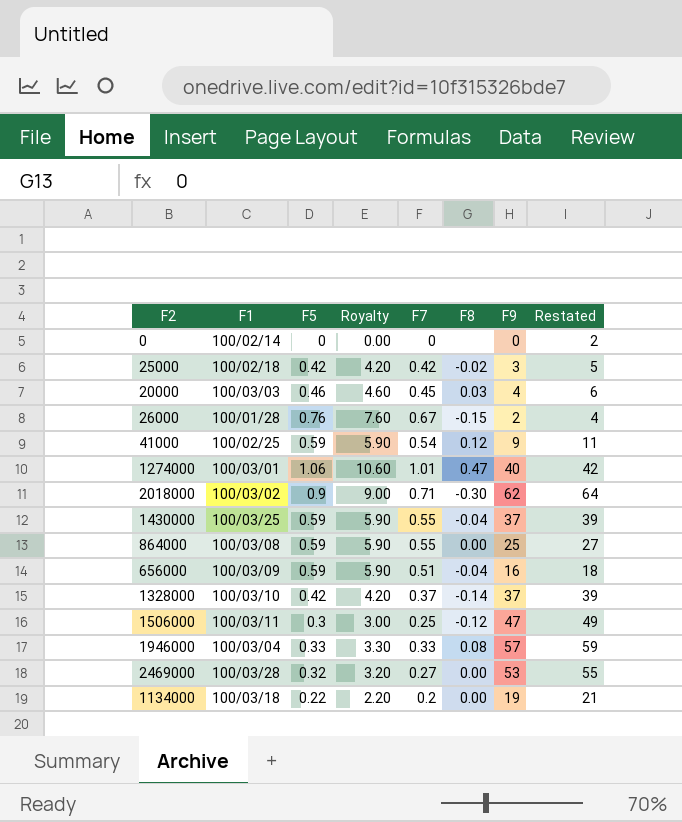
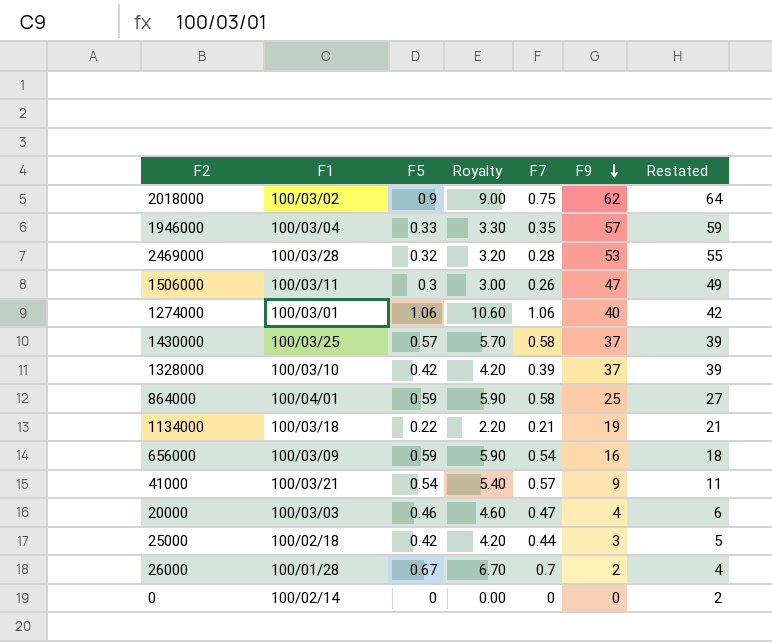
row order: none -> F9 descending
column F8 | position: 6 -> none
2018000 | F7: 0.71 -> 0.75
1946000 | F7: 0.33 -> 0.35
2469000 | F7: 0.27 -> 0.28
1506000 | F7: 0.25 -> 0.26
1274000 | F7: 1.01 -> 1.06
1430000 | F5: 0.59 -> 0.57
1430000 | Royalty: 5.90 -> 5.70
1430000 | F7: 0.55 -> 0.58
1328000 | F7: 0.37 -> 0.39
864000 | F1: 100/03/08 -> 100/04/01
864000 | F7: 0.55 -> 0.58
1134000 | F7: 0.2 -> 0.21
656000 | F7: 0.51 -> 0.54
41000 | F1: 100/02/25 -> 100/03/21
41000 | F5: 0.59 -> 0.54
41000 | Royalty: 5.90 -> 5.40
41000 | F7: 0.54 -> 0.57
20000 | F7: 0.45 -> 0.47
25000 | F7: 0.42 -> 0.44
26000 | F5: 0.76 -> 0.67
26000 | Royalty: 7.60 -> 6.70
26000 | F7: 0.67 -> 0.7

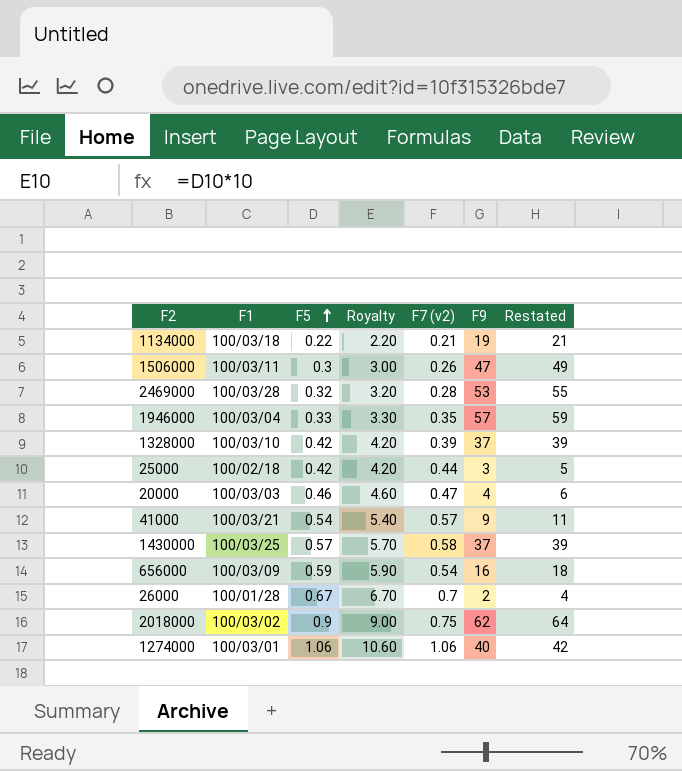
row order: F9 descending -> F5 ascending
column name: F7 -> F7 (v2)
row 864000: 100/04/01 | 0.59 | 5.90 | 0.58 | 25 | 27 -> none
row 0: 100/02/14 | 0 | 0.00 | 0 | 0 | 2 -> none

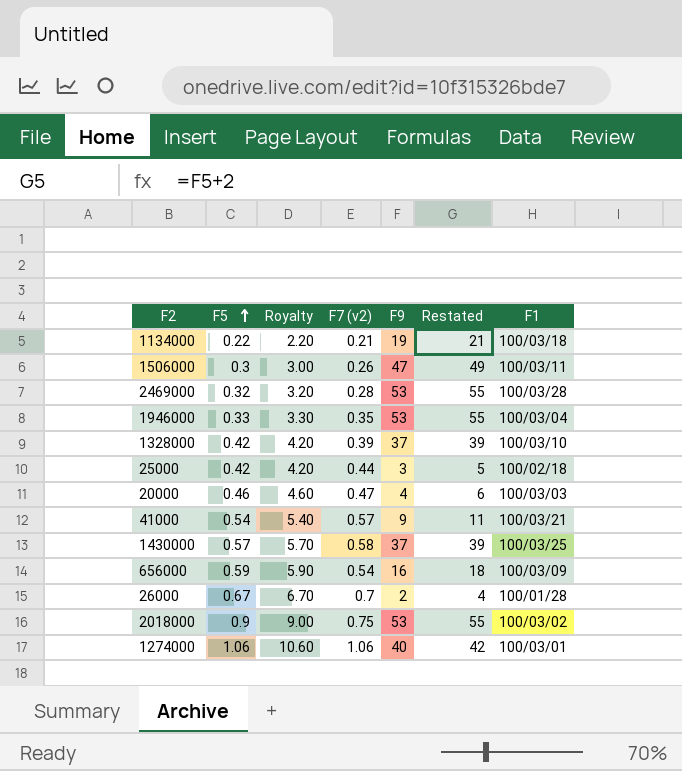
column F1 | position: 2 -> 7
1946000 | F9: 57 -> 53
1946000 | Restated: 59 -> 55
2018000 | F9: 62 -> 53
2018000 | Restated: 64 -> 55

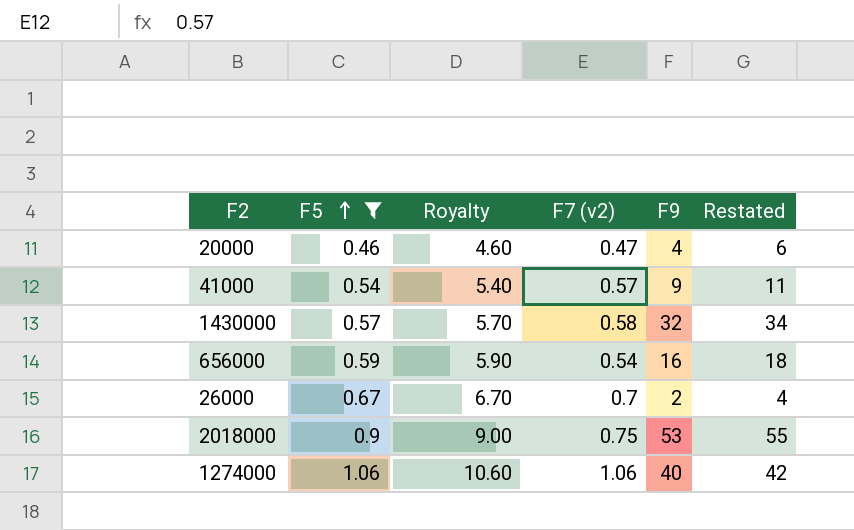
filter: none -> F5 >= 0.46
column F1 | position: 7 -> none
1430000 | F9: 37 -> 32
1430000 | Restated: 39 -> 34

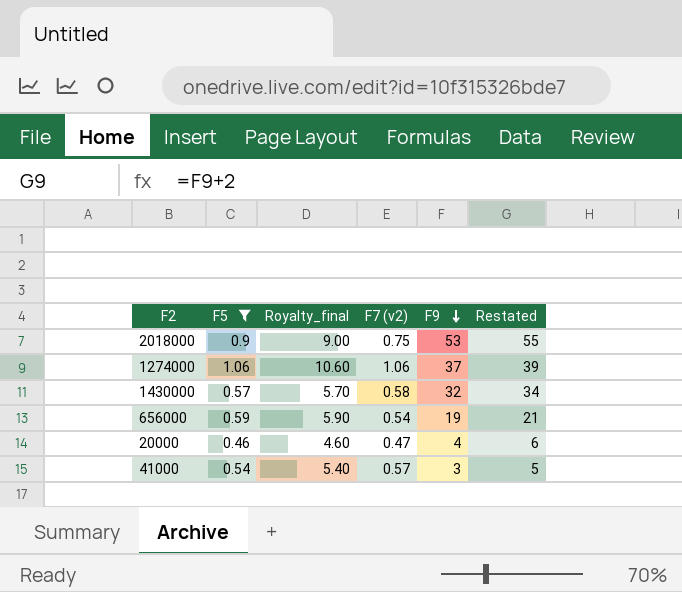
row order: F5 ascending -> F9 descending
column name: Royalty -> Royalty_final
row 26000: 0.67 | 6.70 | 0.7 | 2 | 4 -> none
1274000 | F9: 40 -> 37
1274000 | Restated: 42 -> 39
656000 | F9: 16 -> 19
656000 | Restated: 18 -> 21
41000 | F9: 9 -> 3
41000 | Restated: 11 -> 5

